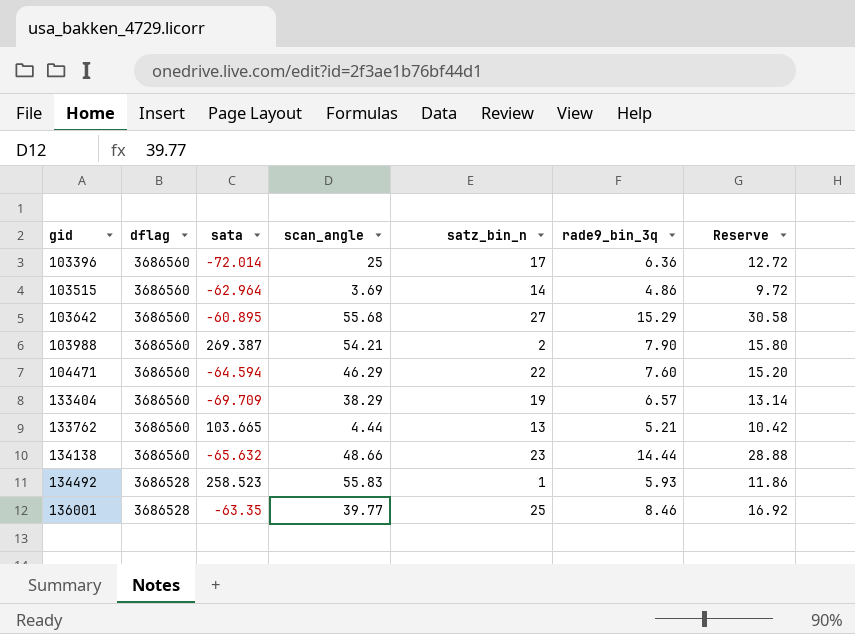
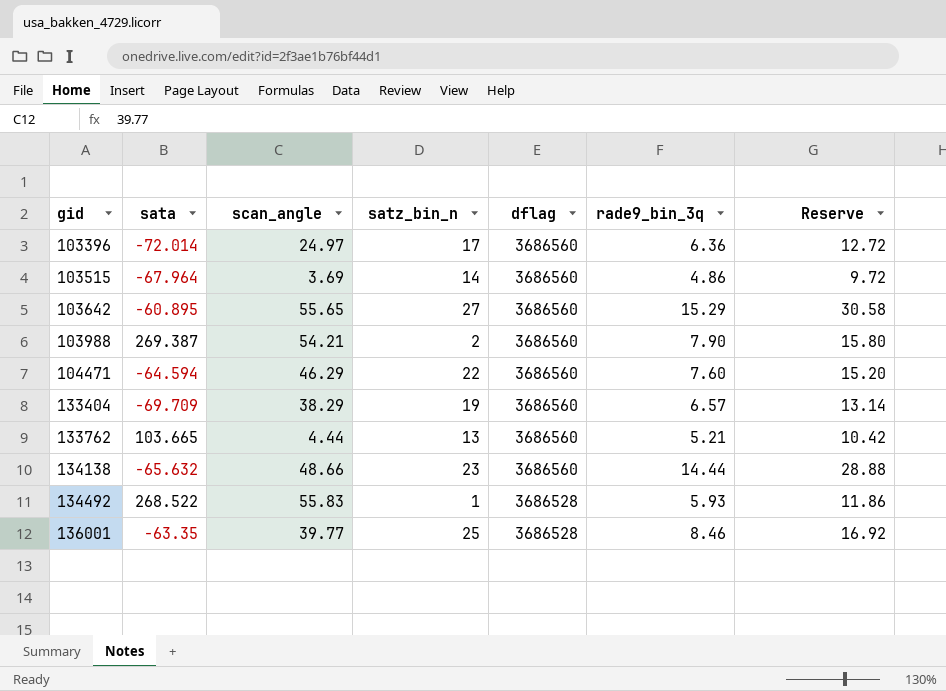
column dflag | position: 2 -> 5
103396 | scan_angle: 25 -> 24.97
103515 | sata: -62.964 -> -67.964
103642 | scan_angle: 55.68 -> 55.65
134492 | sata: 258.523 -> 268.522

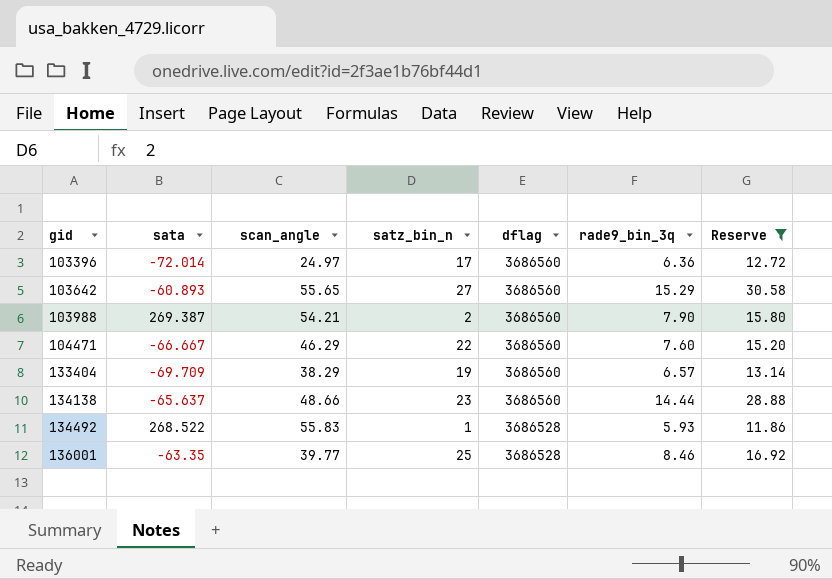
filter: none -> Reserve >= 11.86
103642 | sata: -60.895 -> -60.893
104471 | sata: -64.594 -> -66.667
134138 | sata: -65.632 -> -65.637

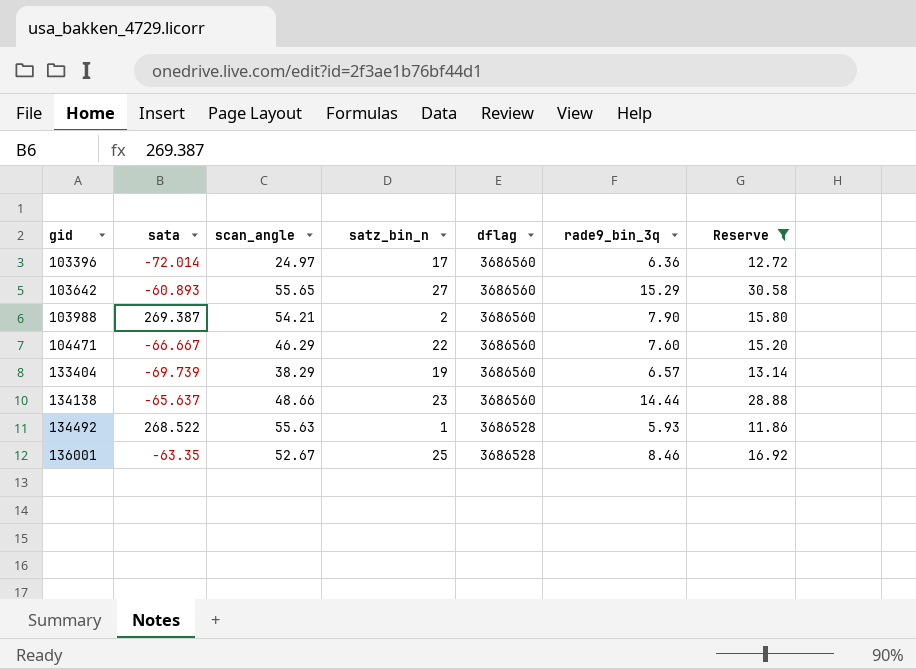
133404 | sata: -69.709 -> -69.739
134492 | scan_angle: 55.83 -> 55.63
136001 | scan_angle: 39.77 -> 52.67

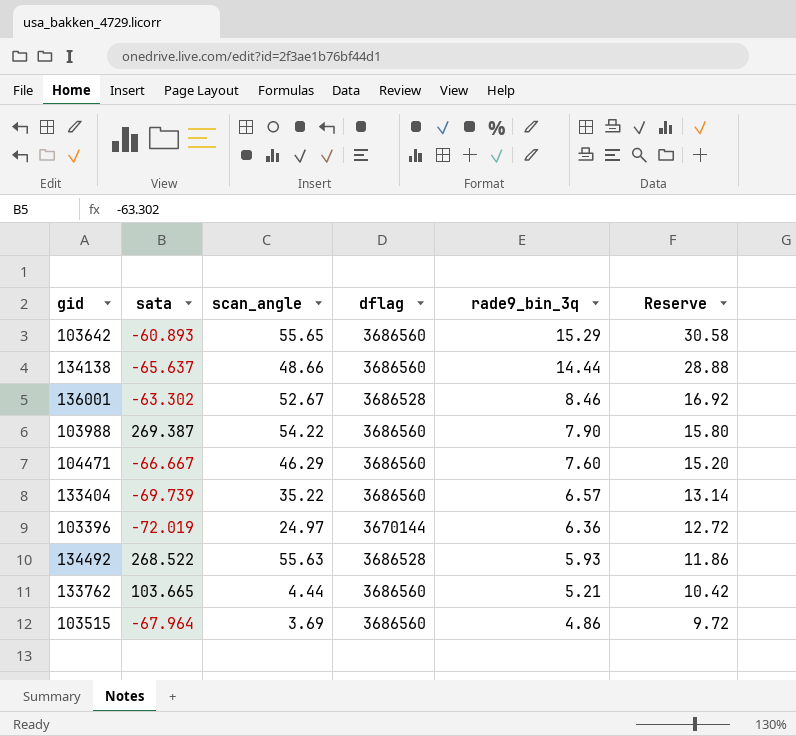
filter: Reserve >= 11.86 -> none
row order: gid ascending -> rade9_bin_3q descending
column satz_bin_n | position: 4 -> none
136001 | sata: -63.35 -> -63.302
103988 | scan_angle: 54.21 -> 54.22
133404 | scan_angle: 38.29 -> 35.22
103396 | sata: -72.014 -> -72.019
103396 | dflag: 3686560 -> 3670144

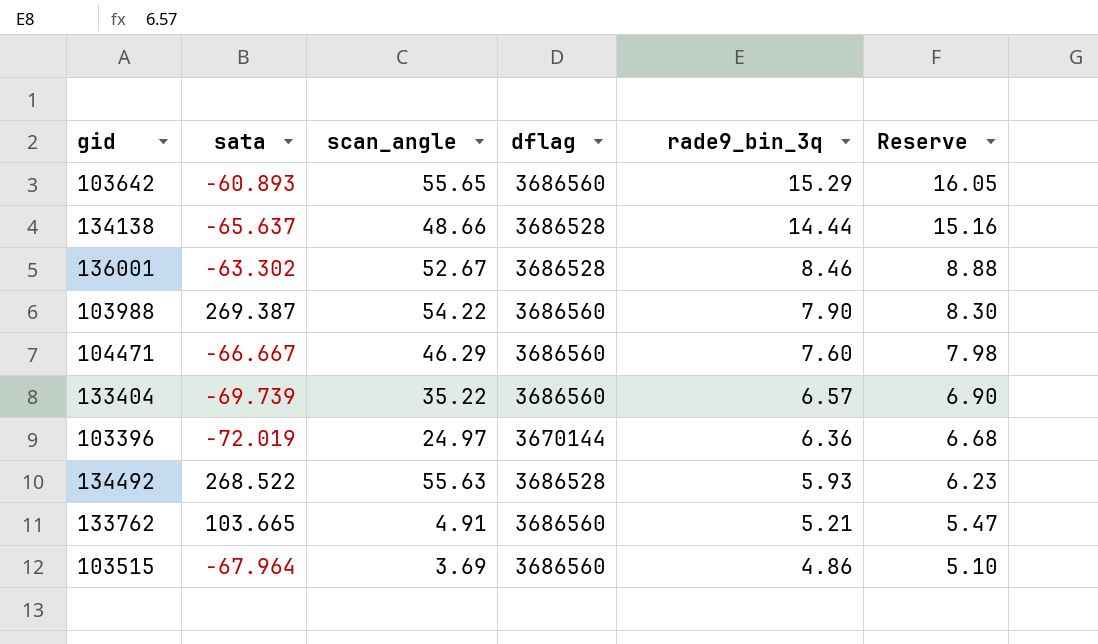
column Reserve | formula: [rade9_bin_3q] * 2 -> [rade9_bin_3q] * 1.05
134138 | dflag: 3686560 -> 3686528
133762 | scan_angle: 4.44 -> 4.91

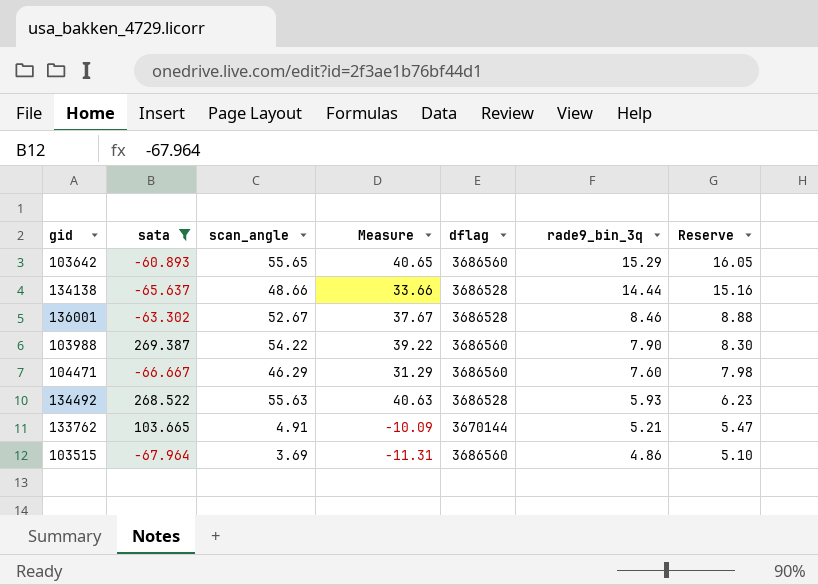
filter: none -> sata >= -67.964
column Measure | formula: none -> [scan_angle] - 15
133762 | dflag: 3686560 -> 3670144

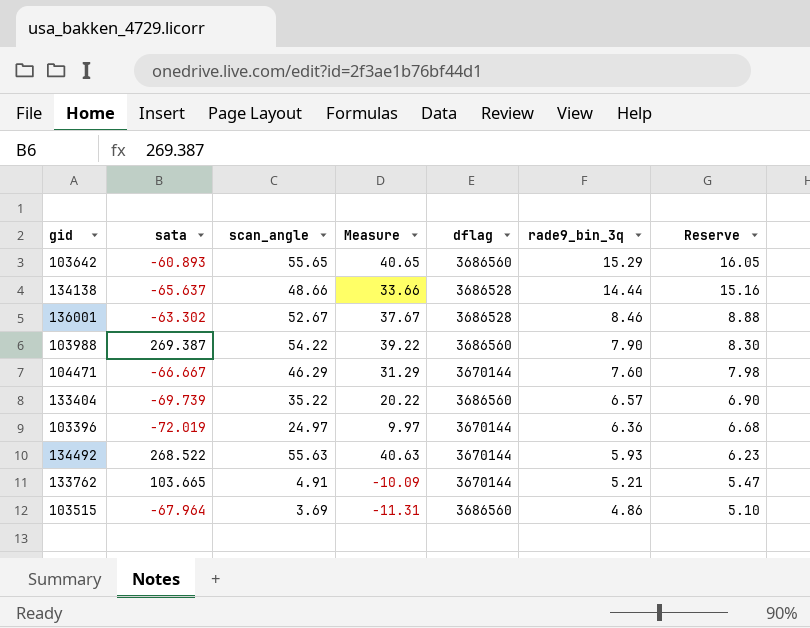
filter: sata >= -67.964 -> none
104471 | dflag: 3686560 -> 3670144
134492 | dflag: 3686528 -> 3670144

